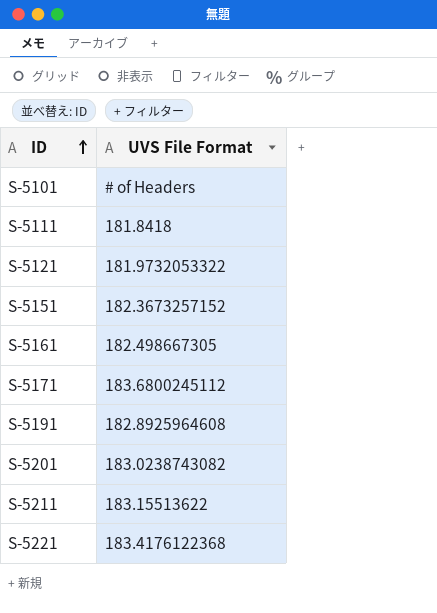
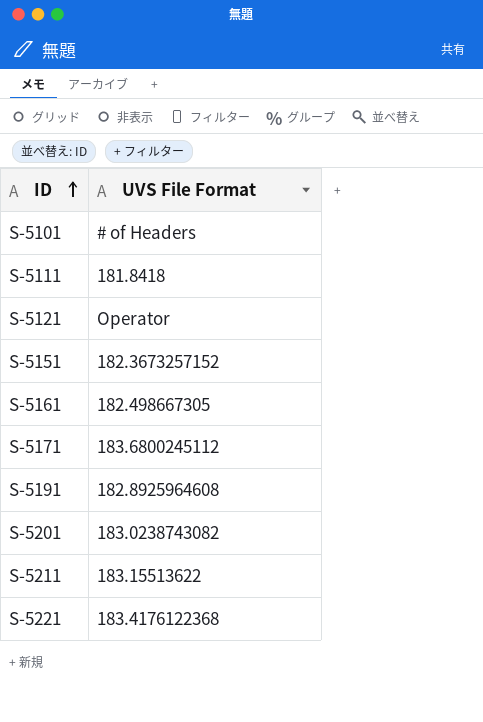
S-5121 | UVS File Format: 181.9732053322 -> Operator

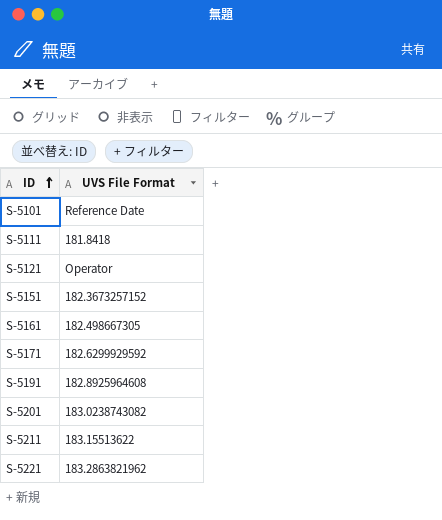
S-5101 | UVS File Format: # of Headers -> Reference Date
S-5171 | UVS File Format: 183.6800245112 -> 182.6299929592
S-5221 | UVS File Format: 183.4176122368 -> 183.2863821962

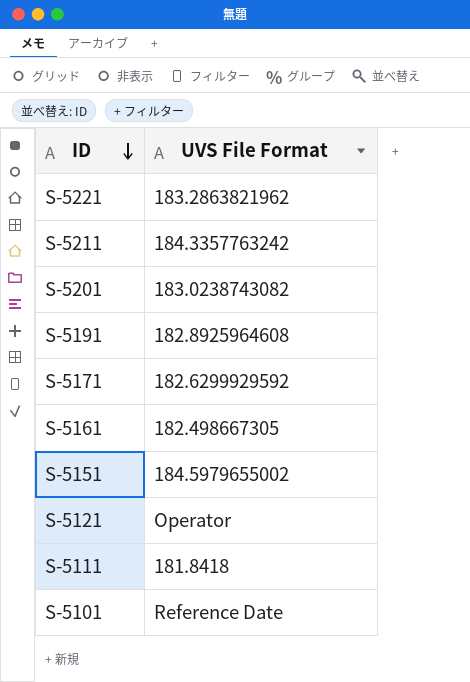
row order: ID ascending -> ID descending
S-5211 | UVS File Format: 183.15513622 -> 184.3357763242
S-5151 | UVS File Format: 182.3673257152 -> 184.5979655002

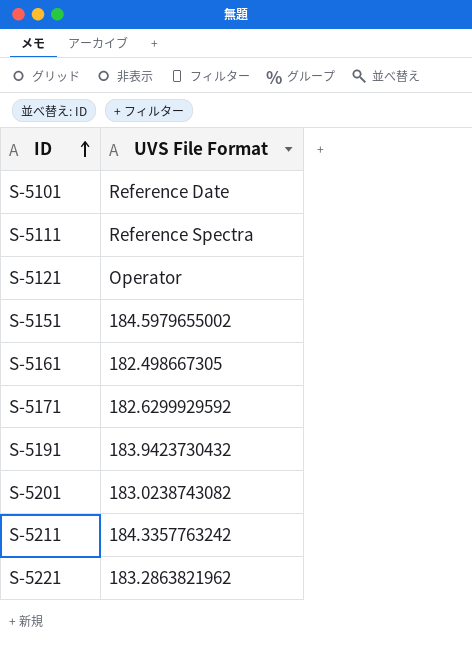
row order: ID descending -> ID ascending
S-5111 | UVS File Format: 181.8418 -> Reference Spectra
S-5191 | UVS File Format: 182.8925964608 -> 183.9423730432

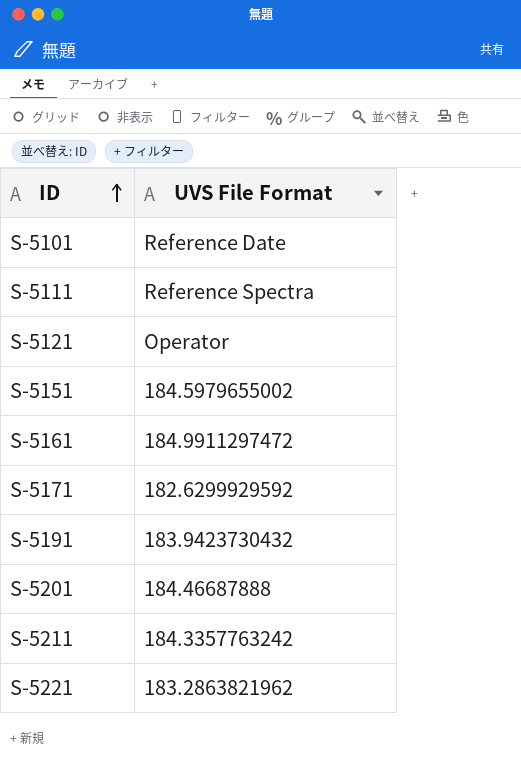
S-5161 | UVS File Format: 182.498667305 -> 184.9911297472
S-5201 | UVS File Format: 183.0238743082 -> 184.46687888

